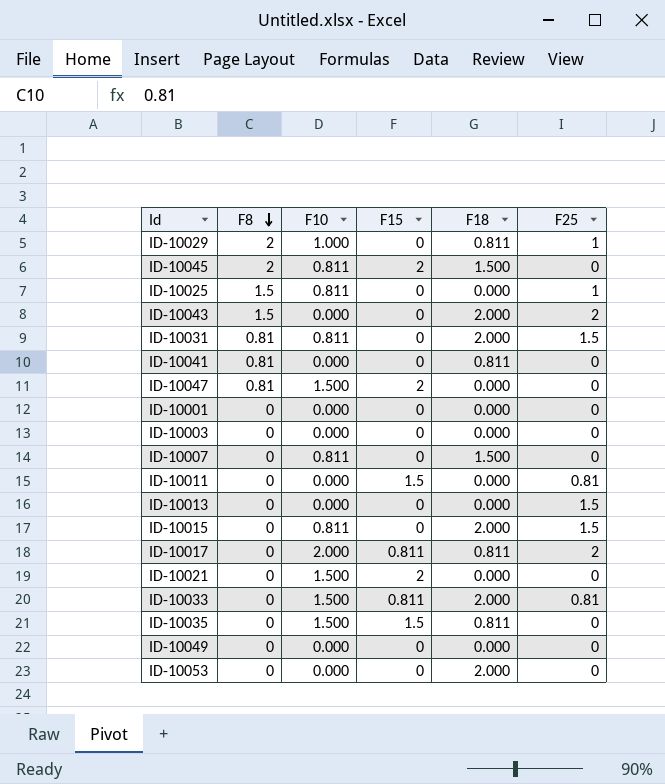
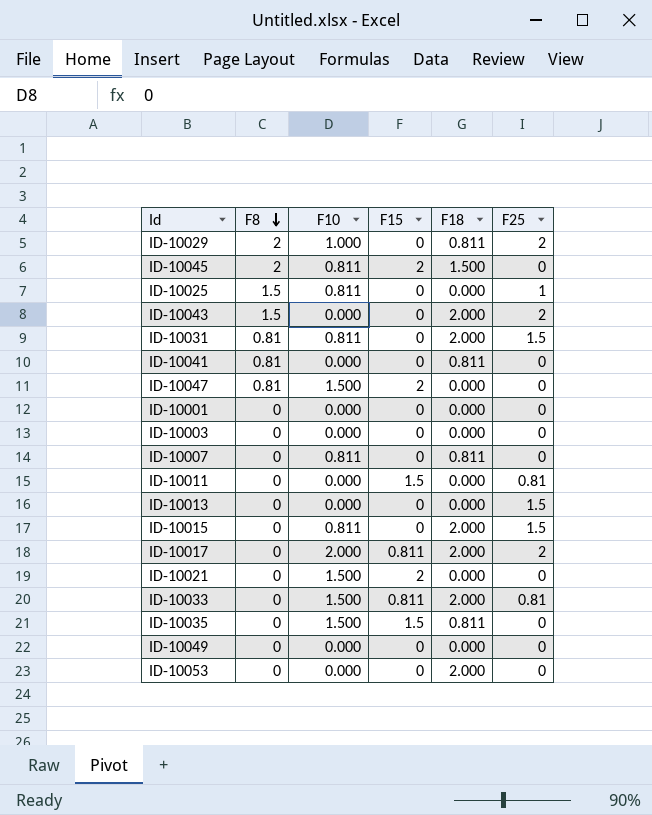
ID-10029 | F25: 1 -> 2
ID-10007 | F18: 1.500 -> 0.811
ID-10017 | F18: 0.811 -> 2.000

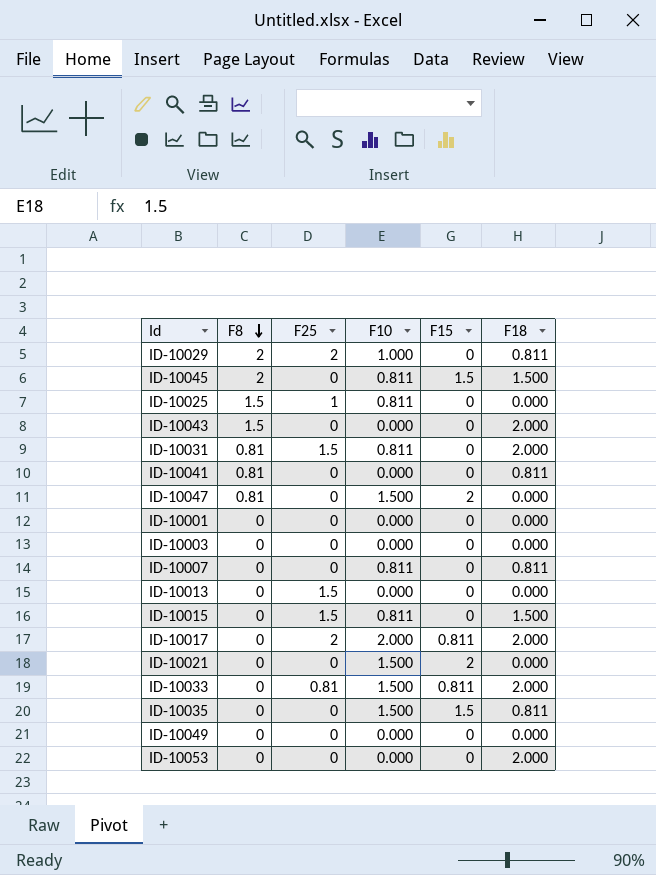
column F25 | position: 6 -> 3
row ID-10011: 0 | 0.000 | 1.5 | 0.000 | 0.81 -> none
ID-10045 | F15: 2 -> 1.5
ID-10043 | F25: 2 -> 0
ID-10015 | F18: 2.000 -> 1.500

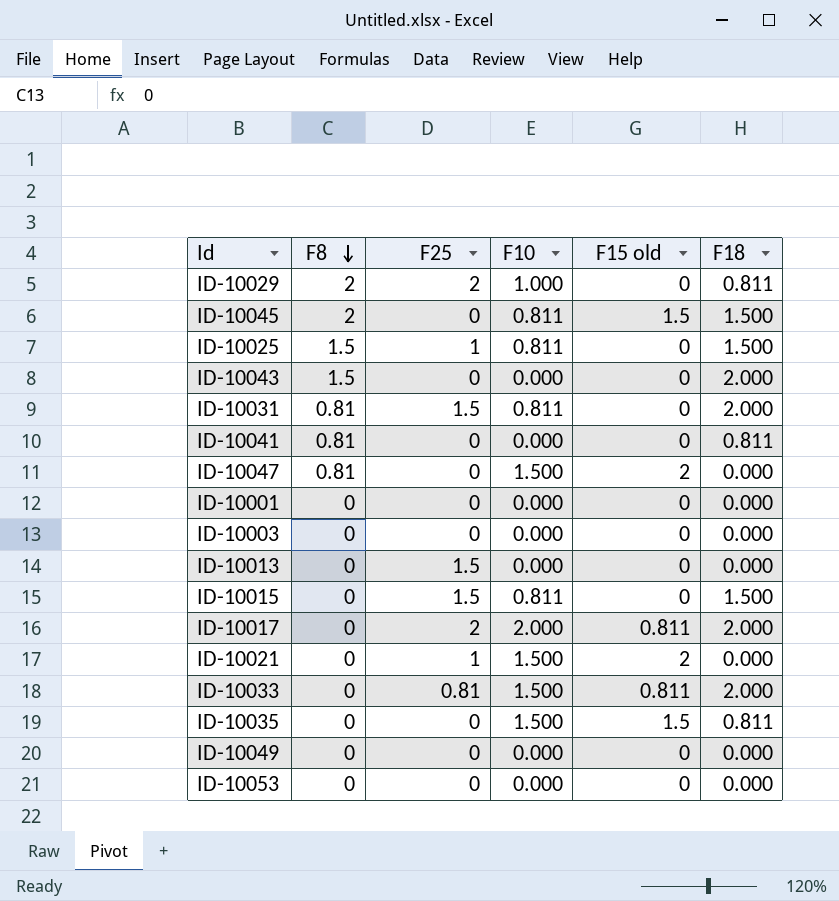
column name: F15 -> F15 old
row ID-10007: 0 | 0 | 0.811 | 0 | 0.811 -> none
ID-10025 | F18: 0.000 -> 1.500
ID-10021 | F25: 0 -> 1
ID-10053 | F18: 2.000 -> 0.000

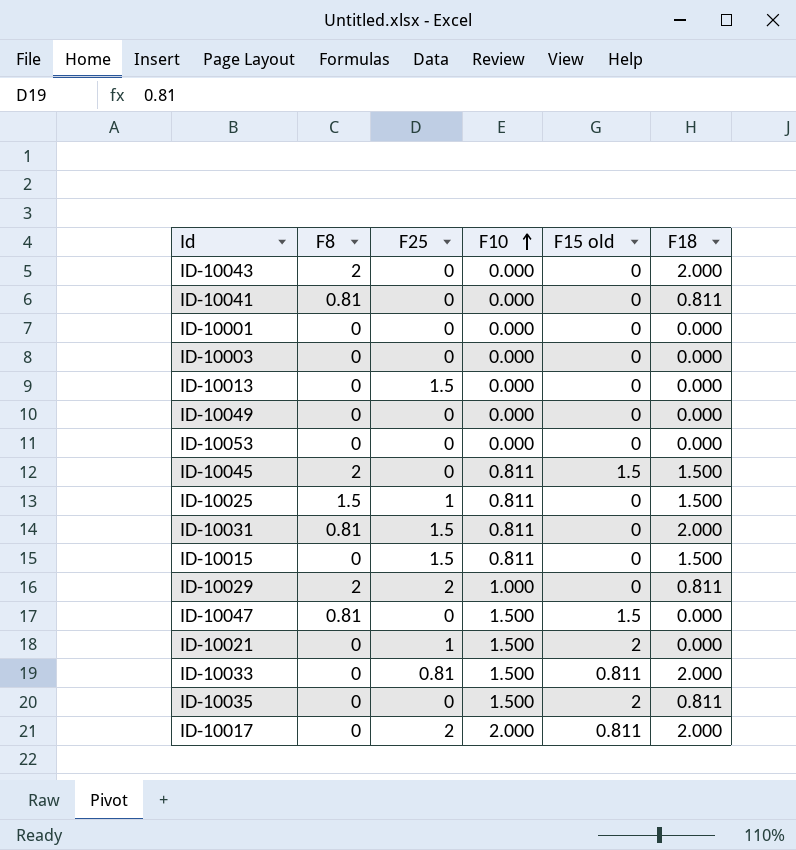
row order: F8 descending -> F10 ascending
ID-10043 | F8: 1.5 -> 2
ID-10047 | F15 old: 2 -> 1.5
ID-10035 | F15 old: 1.5 -> 2

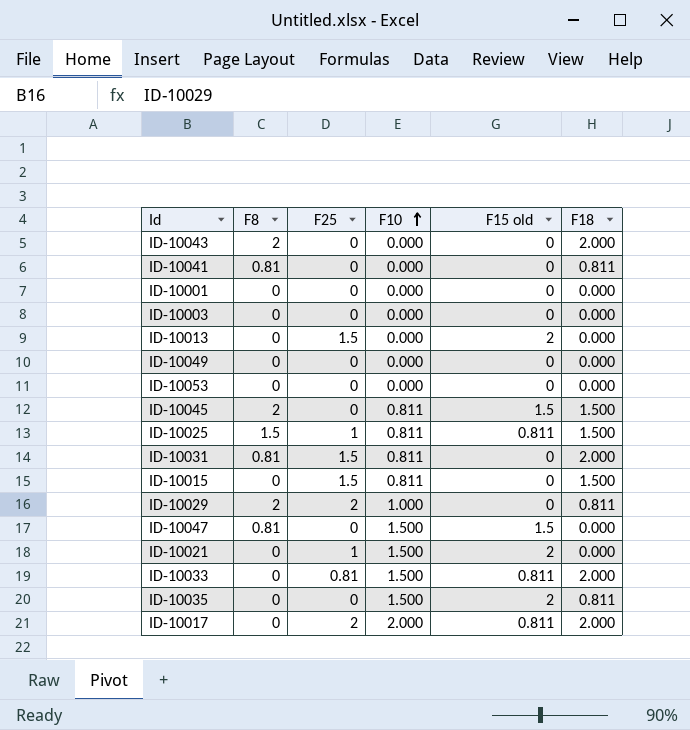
ID-10013 | F15 old: 0 -> 2
ID-10025 | F15 old: 0 -> 0.811

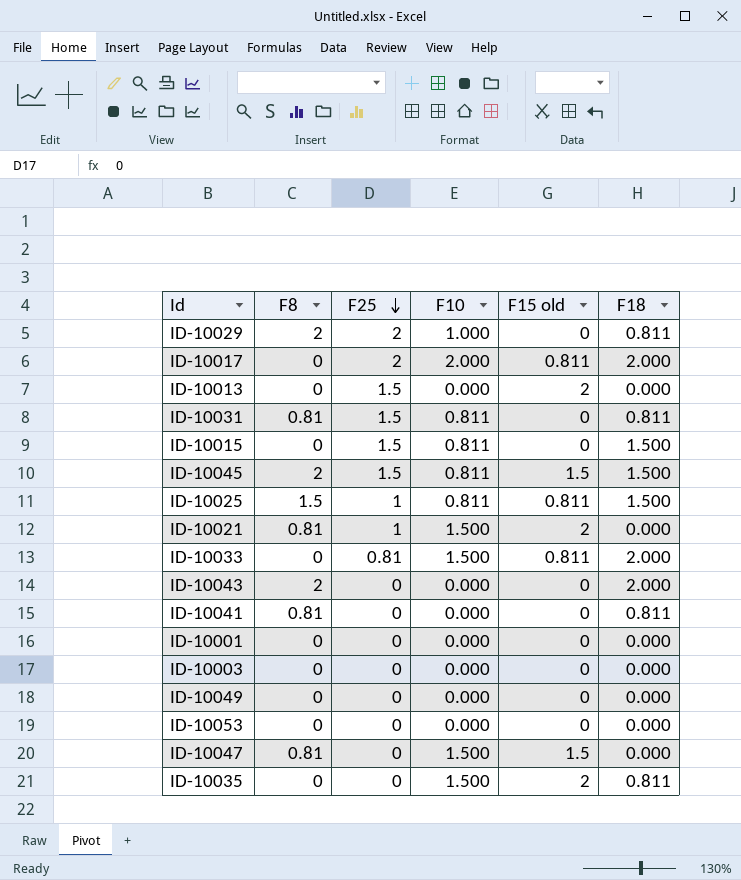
row order: F10 ascending -> F25 descending
ID-10031 | F18: 2.000 -> 0.811
ID-10045 | F25: 0 -> 1.5
ID-10021 | F8: 0 -> 0.81

